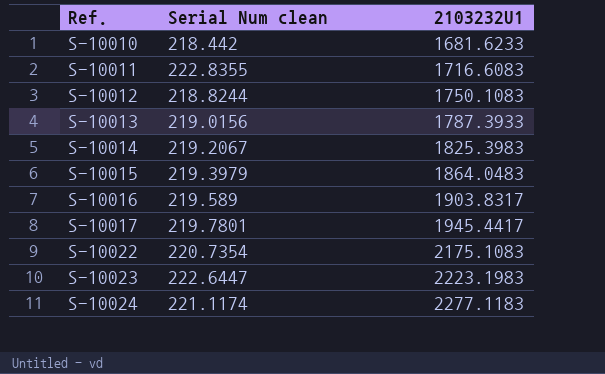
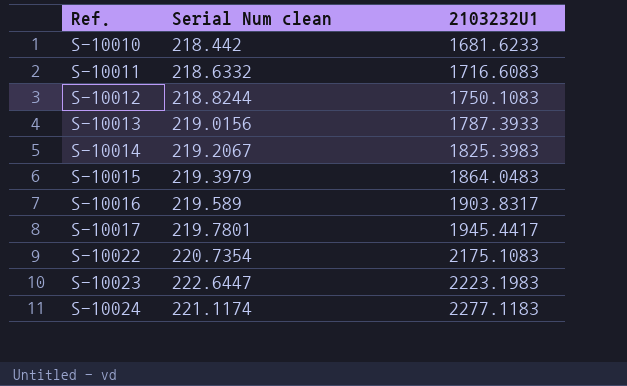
S-10011 | Serial Num clean: 222.8355 -> 218.6332

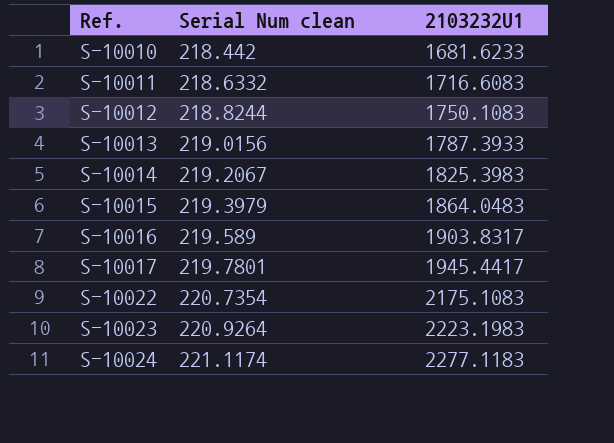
S-10023 | Serial Num clean: 222.6447 -> 220.9264

